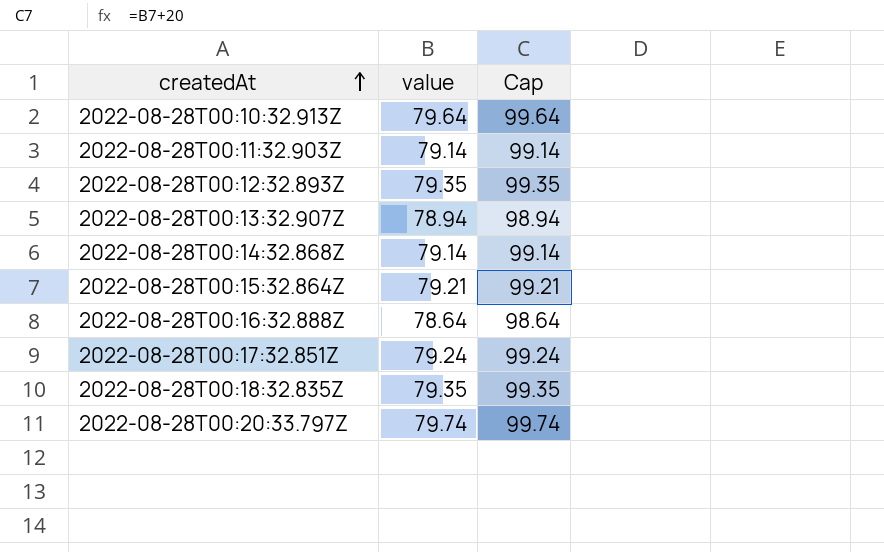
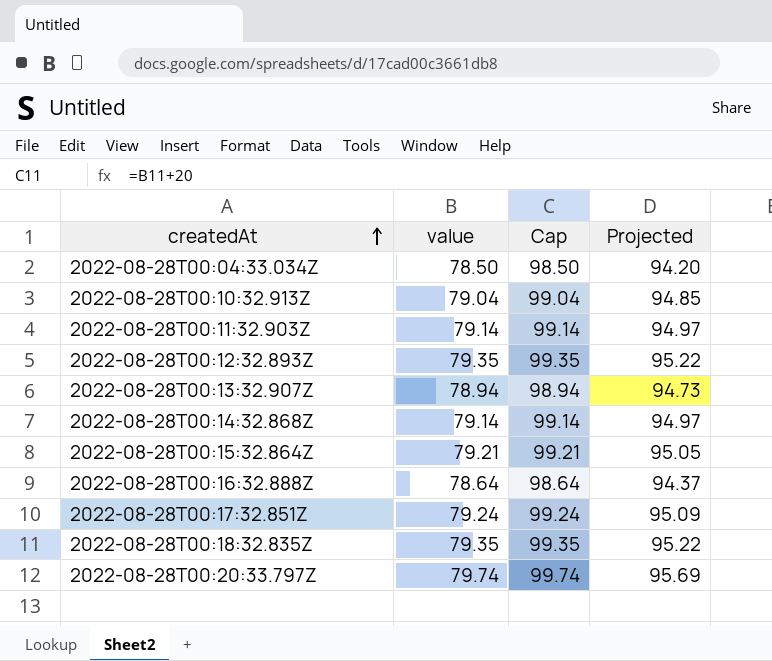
column Projected | formula: none -> [value] * 1.2
row 2022-08-28T00:04:33.034Z: none -> 78.50 | 98.50 | 94.20
2022-08-28T00:10:32.913Z | value: 79.64 -> 79.04
2022-08-28T00:10:32.913Z | Cap: 99.64 -> 99.04

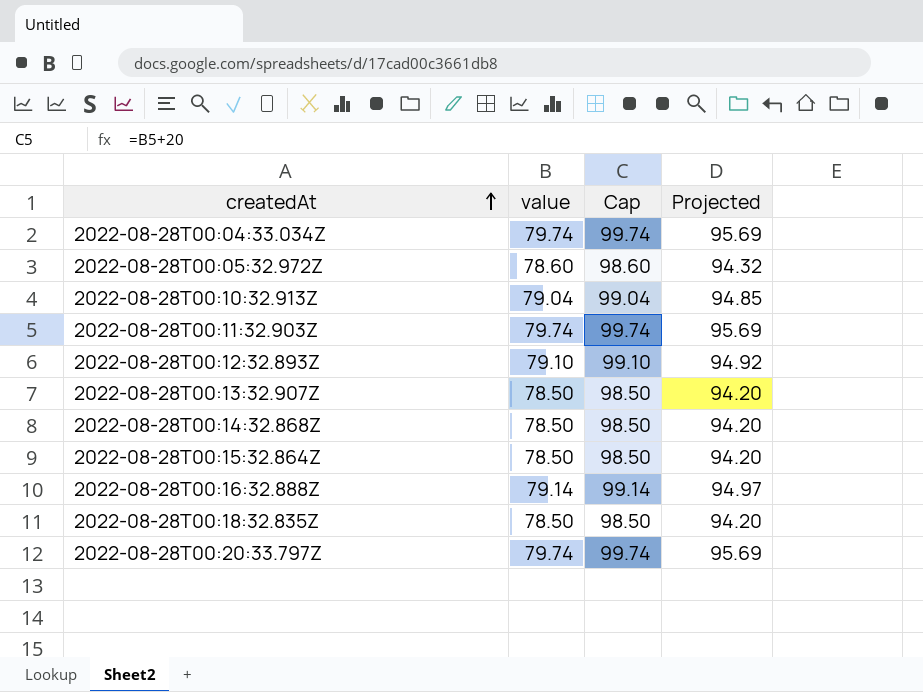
row 2022-08-28T00:17:32.851Z: 79.24 | 99.24 | 95.09 -> none
2022-08-28T00:04:33.034Z | value: 78.50 -> 79.74
2022-08-28T00:04:33.034Z | Cap: 98.50 -> 99.74
2022-08-28T00:04:33.034Z | Projected: 94.20 -> 95.69
row 2022-08-28T00:05:32.972Z: none -> 78.60 | 98.60 | 94.32
2022-08-28T00:11:32.903Z | value: 79.14 -> 79.74
2022-08-28T00:11:32.903Z | Cap: 99.14 -> 99.74
2022-08-28T00:11:32.903Z | Projected: 94.97 -> 95.69
2022-08-28T00:12:32.893Z | value: 79.35 -> 79.10
2022-08-28T00:12:32.893Z | Cap: 99.35 -> 99.10
2022-08-28T00:12:32.893Z | Projected: 95.22 -> 94.92
2022-08-28T00:13:32.907Z | value: 78.94 -> 78.50
2022-08-28T00:13:32.907Z | Cap: 98.94 -> 98.50
2022-08-28T00:13:32.907Z | Projected: 94.73 -> 94.20
2022-08-28T00:14:32.868Z | value: 79.14 -> 78.50
2022-08-28T00:14:32.868Z | Cap: 99.14 -> 98.50
2022-08-28T00:14:32.868Z | Projected: 94.97 -> 94.20
2022-08-28T00:15:32.864Z | value: 79.21 -> 78.50
2022-08-28T00:15:32.864Z | Cap: 99.21 -> 98.50
2022-08-28T00:15:32.864Z | Projected: 95.05 -> 94.20
2022-08-28T00:16:32.888Z | value: 78.64 -> 79.14
2022-08-28T00:16:32.888Z | Cap: 98.64 -> 99.14
2022-08-28T00:16:32.888Z | Projected: 94.37 -> 94.97
2022-08-28T00:18:32.835Z | value: 79.35 -> 78.50
2022-08-28T00:18:32.835Z | Cap: 99.35 -> 98.50
2022-08-28T00:18:32.835Z | Projected: 95.22 -> 94.20

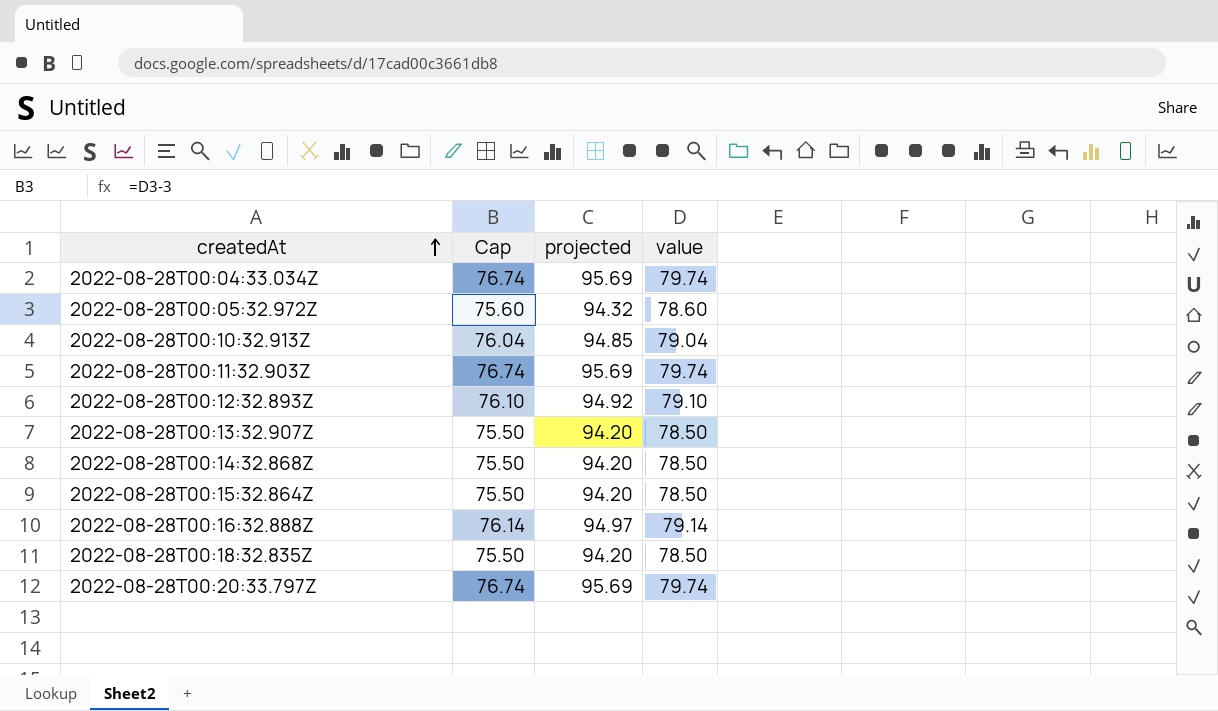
column Cap | formula: [value] + 20 -> [value] - 3
column name: Projected -> projected
column value | position: 2 -> 4

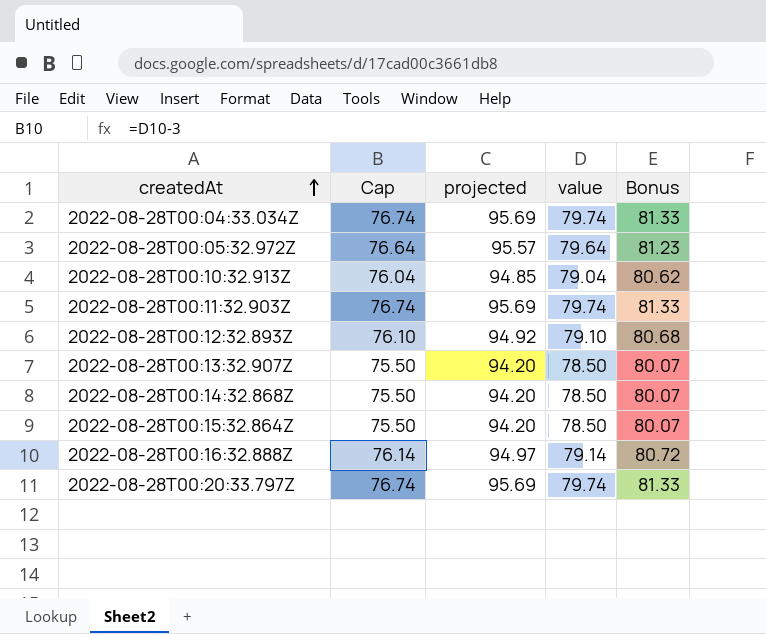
column Bonus | formula: none -> [value] * 1.02
row 2022-08-28T00:18:32.835Z: 75.50 | 94.20 | 78.50 -> none
2022-08-28T00:05:32.972Z | Cap: 75.60 -> 76.64
2022-08-28T00:05:32.972Z | projected: 94.32 -> 95.57
2022-08-28T00:05:32.972Z | value: 78.60 -> 79.64

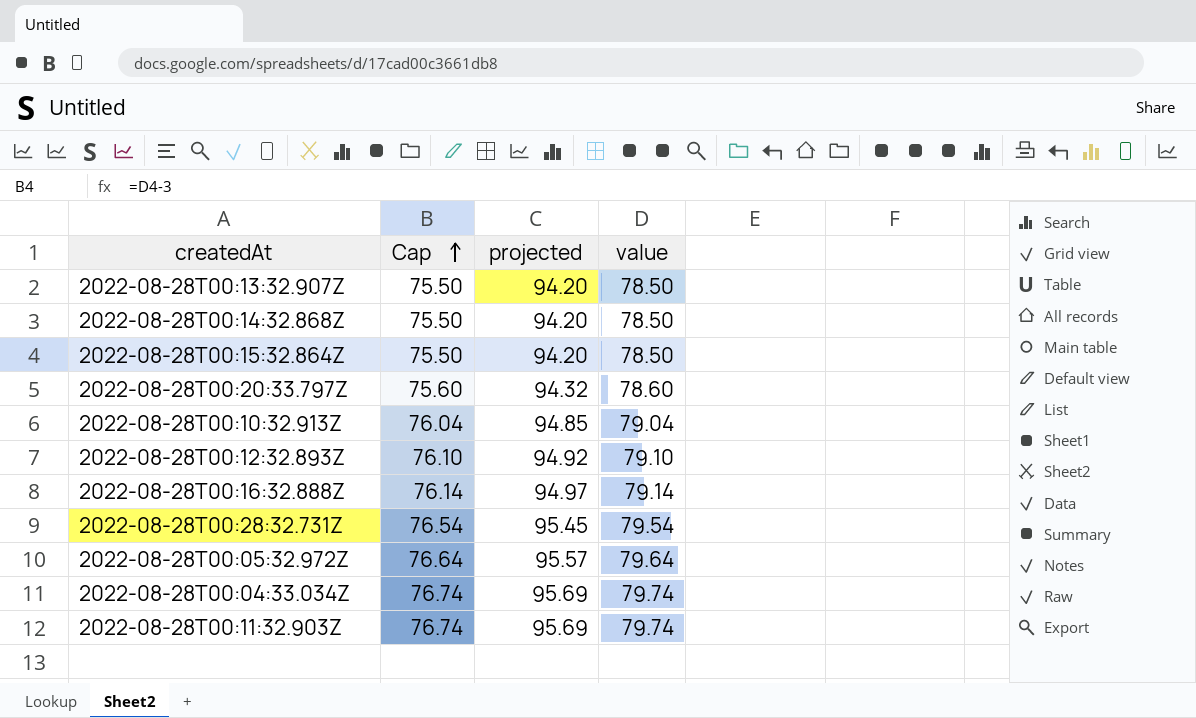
row order: createdAt ascending -> Cap ascending
column Bonus | formula: [value] * 1.02 -> none
2022-08-28T00:20:33.797Z | Cap: 76.74 -> 75.60
2022-08-28T00:20:33.797Z | projected: 95.69 -> 94.32
2022-08-28T00:20:33.797Z | value: 79.74 -> 78.60
row 2022-08-28T00:28:32.731Z: none -> 76.54 | 95.45 | 79.54

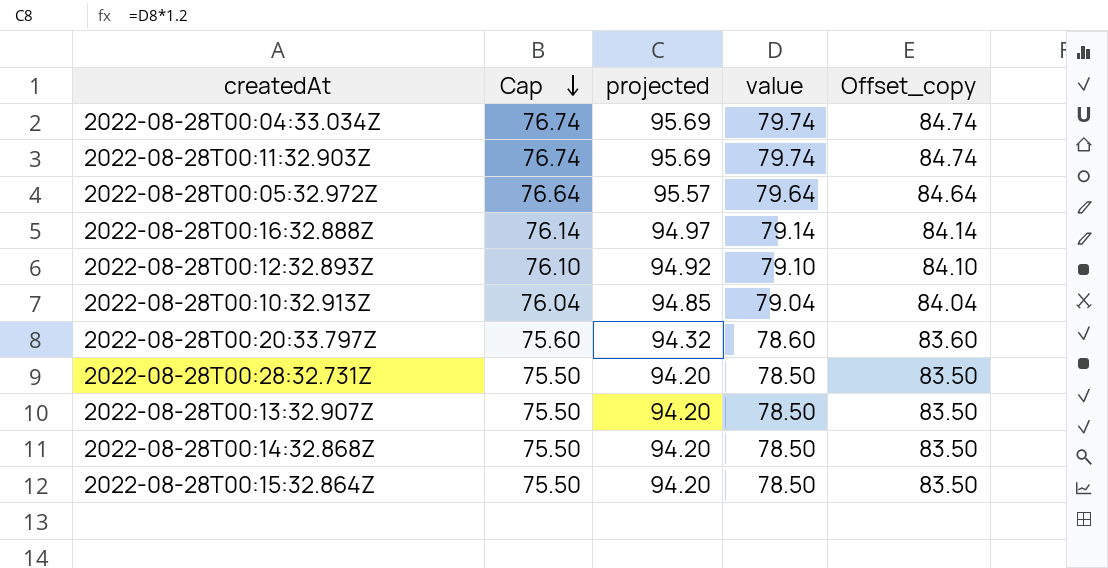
row order: Cap ascending -> Cap descending
column Offset_copy | formula: none -> [value] + 5
2022-08-28T00:28:32.731Z | Cap: 76.54 -> 75.50
2022-08-28T00:28:32.731Z | projected: 95.45 -> 94.20
2022-08-28T00:28:32.731Z | value: 79.54 -> 78.50

